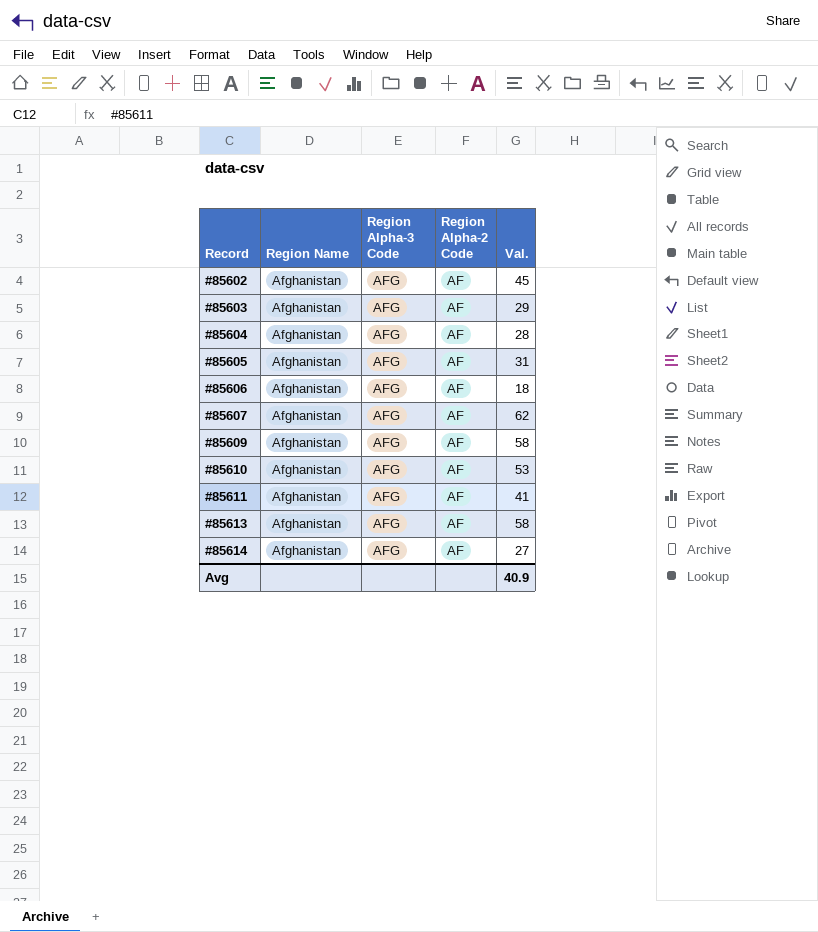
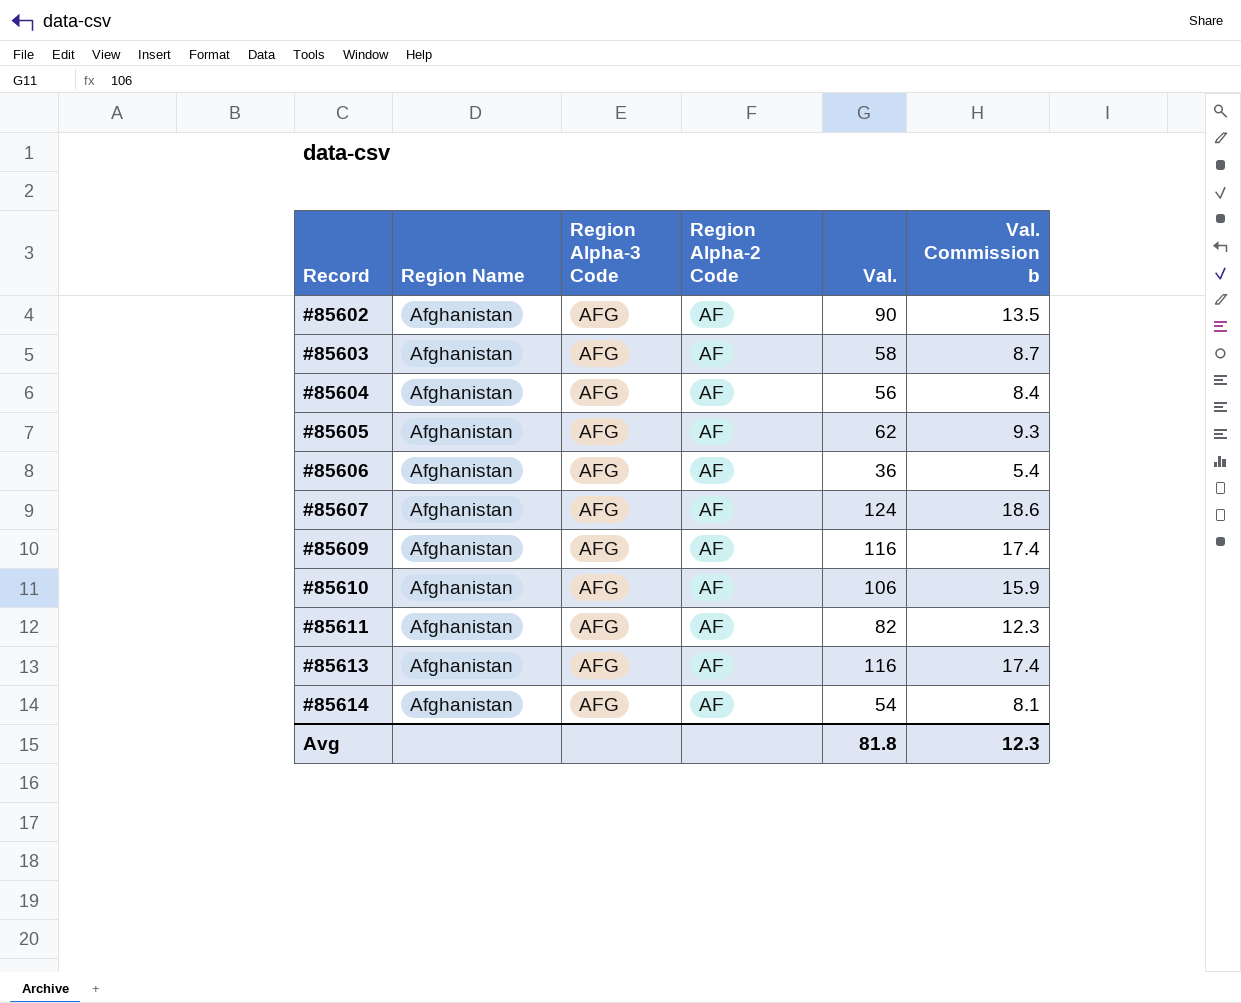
column Val. Commission b | formula: none -> [Val.] * 0.15
#85602 | Val.: 45 -> 90
#85603 | Val.: 29 -> 58
#85604 | Val.: 28 -> 56
#85605 | Val.: 31 -> 62
#85606 | Val.: 18 -> 36
#85607 | Val.: 62 -> 124
#85609 | Val.: 58 -> 116
#85610 | Val.: 53 -> 106
#85611 | Val.: 41 -> 82
#85613 | Val.: 58 -> 116
#85614 | Val.: 27 -> 54
Avg | Val.: 40.9 -> 81.8

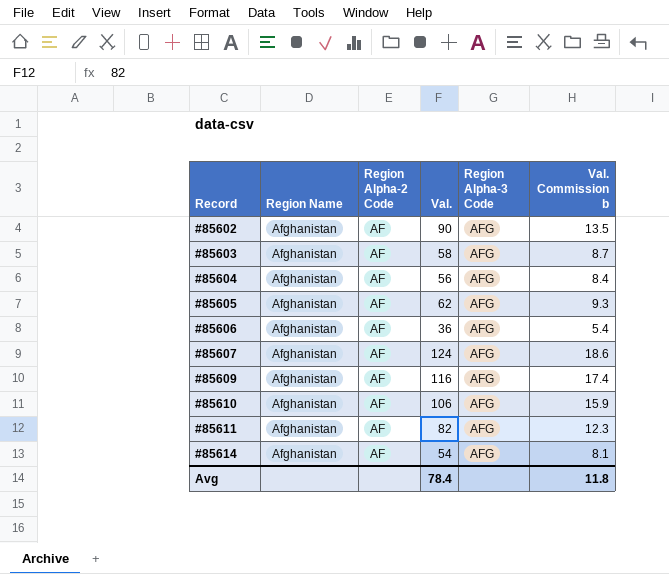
column Region Alpha-3 Code | position: 3 -> 5
row #85613: Afghanistan | AFG | AF | 116 | 17.4 -> none
Avg | Val.: 81.8 -> 78.4
Avg | Val. Commission b: 12.3 -> 11.8

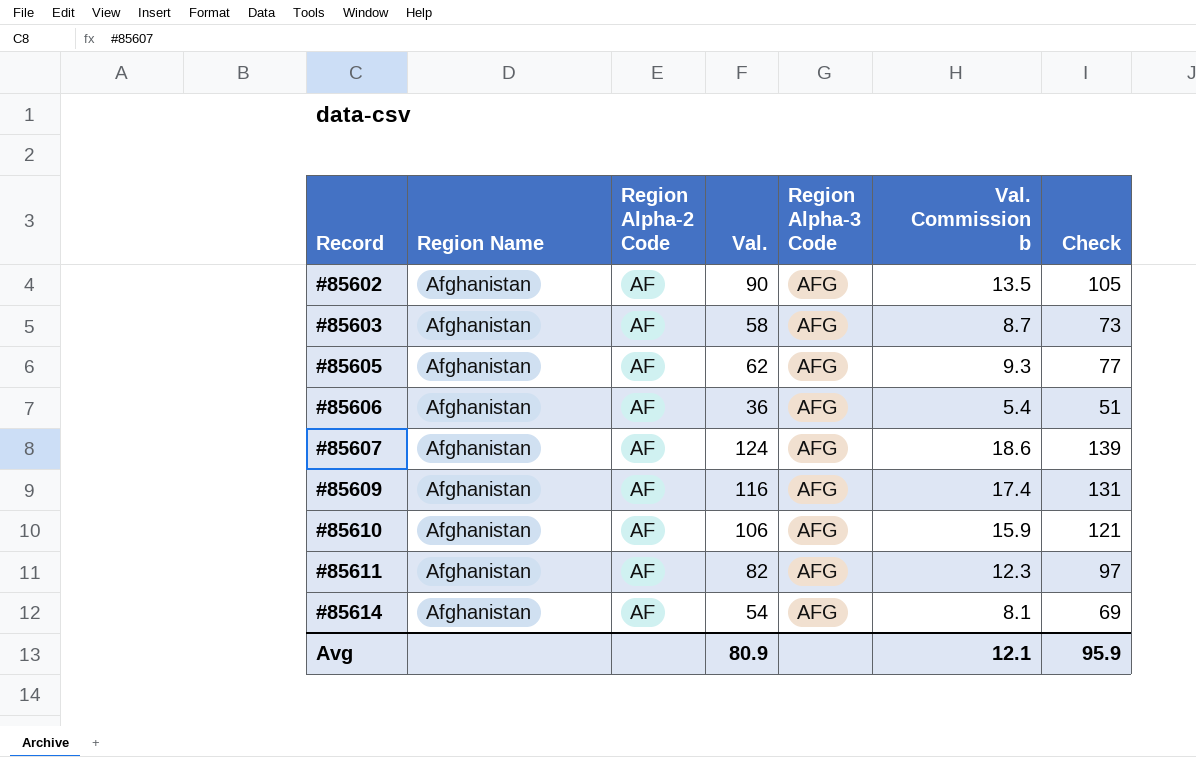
column Check | formula: none -> [Val.] + 15
row #85604: Afghanistan | AF | 56 | AFG | 8.4 -> none
Avg | Val.: 78.4 -> 80.9
Avg | Val. Commission b: 11.8 -> 12.1

